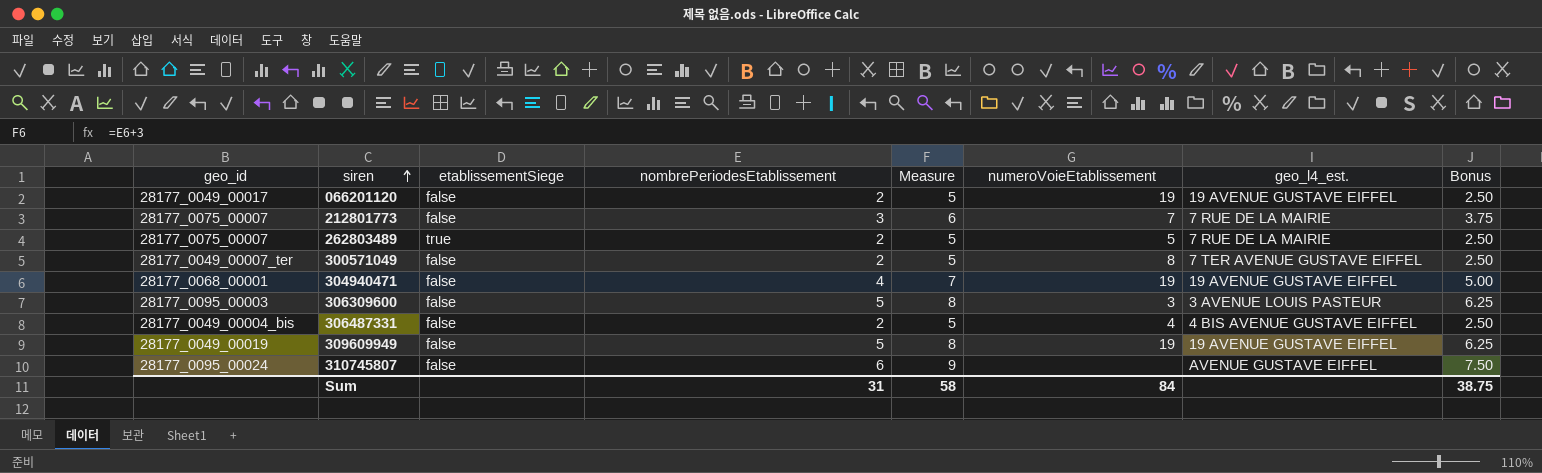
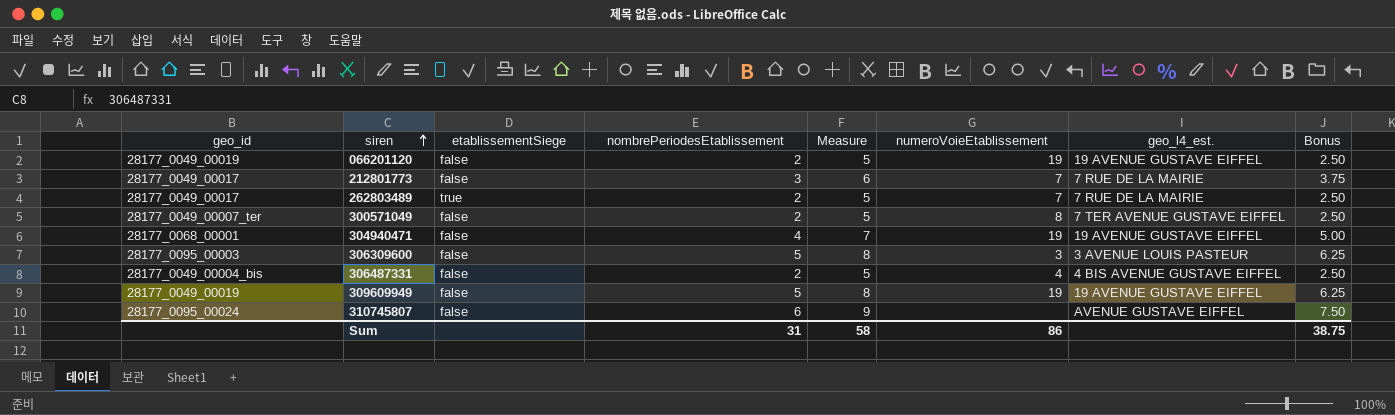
066201120 | geo_id: 28177_0049_00017 -> 28177_0049_00019
212801773 | geo_id: 28177_0075_00007 -> 28177_0049_00017
262803489 | geo_id: 28177_0075_00007 -> 28177_0049_00017
262803489 | numeroVoieEtablissement: 5 -> 7
Sum | numeroVoieEtablissement: 84 -> 86

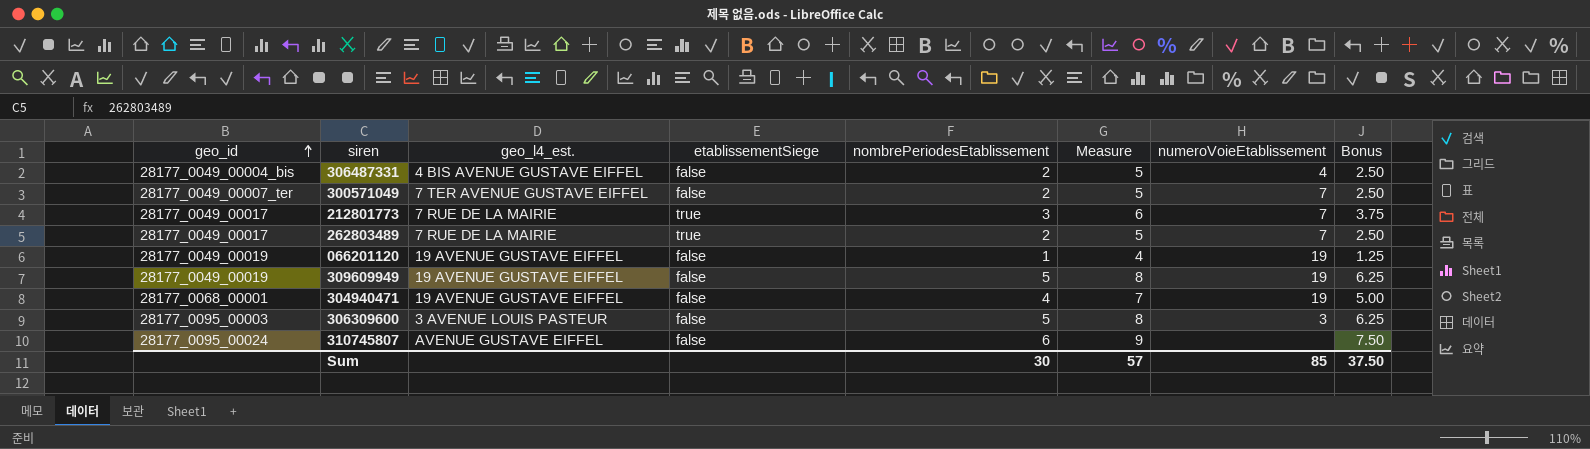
row order: siren ascending -> geo_id ascending
column geo_l4_est. | position: 7 -> 3
300571049 | numeroVoieEtablissement: 8 -> 7
212801773 | etablissementSiege: false -> true
066201120 | nombrePeriodesEtablissement: 2 -> 1
066201120 | Measure: 5 -> 4
066201120 | Bonus: 2.50 -> 1.25
Sum | nombrePeriodesEtablissement: 31 -> 30
Sum | Measure: 58 -> 57
Sum | numeroVoieEtablissement: 86 -> 85
Sum | Bonus: 38.75 -> 37.50

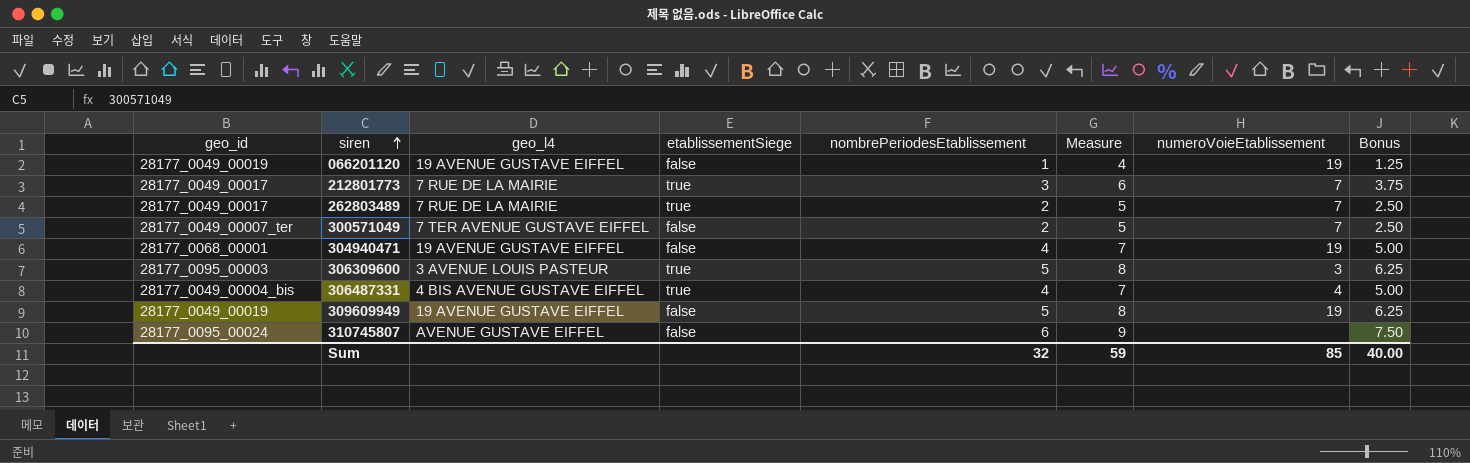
row order: geo_id ascending -> siren ascending
column name: geo_l4_est. -> geo_l4
306309600 | etablissementSiege: false -> true
306487331 | etablissementSiege: false -> true
306487331 | nombrePeriodesEtablissement: 2 -> 4
306487331 | Measure: 5 -> 7
306487331 | Bonus: 2.50 -> 5.00
Sum | nombrePeriodesEtablissement: 30 -> 32
Sum | Measure: 57 -> 59
Sum | Bonus: 37.50 -> 40.00

